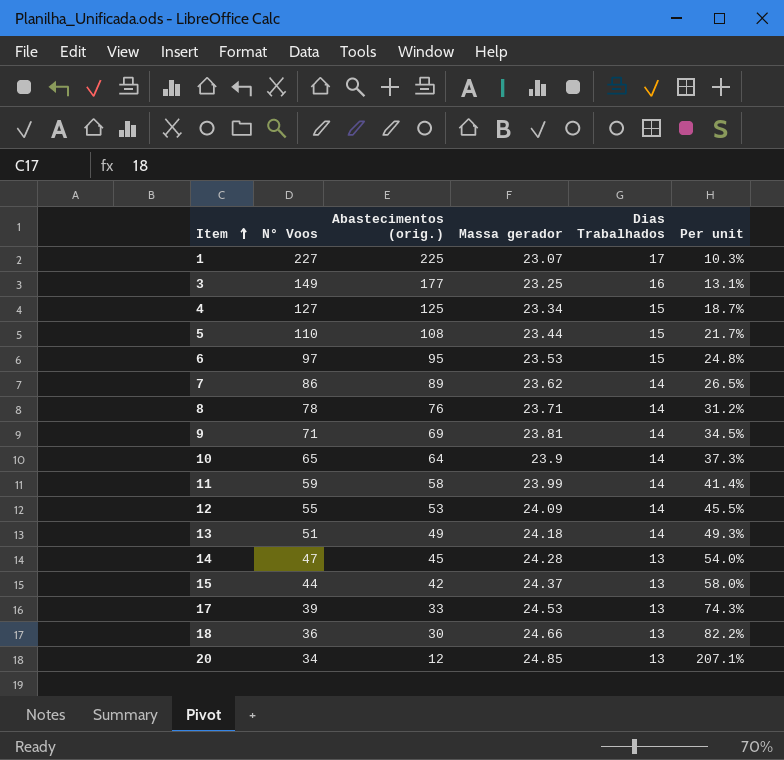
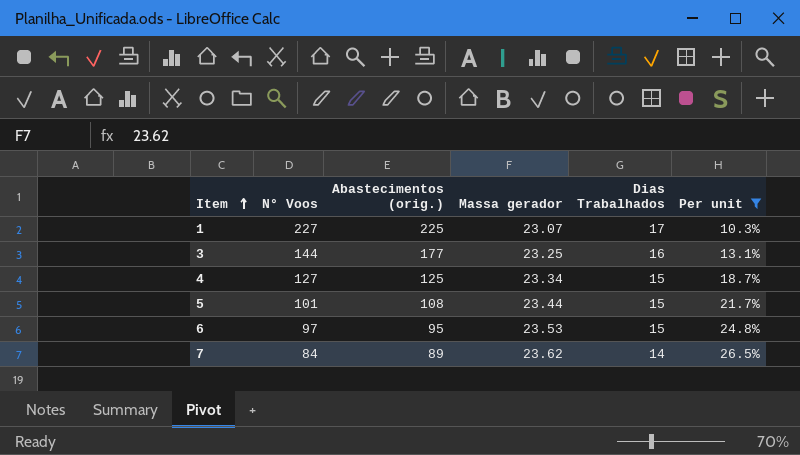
filter: none -> Per unit <= 26.5%
3 | N° Voos: 149 -> 144
5 | N° Voos: 110 -> 101
7 | N° Voos: 86 -> 84

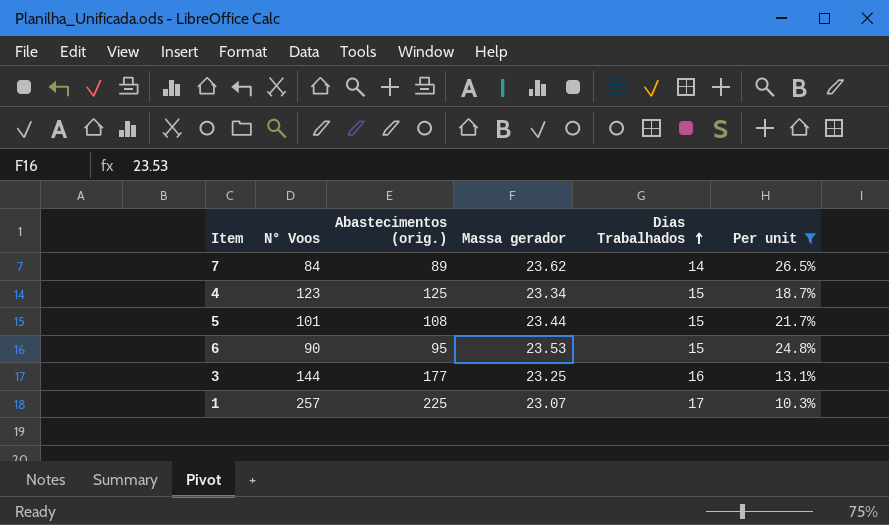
row order: Item ascending -> Dias Trabalhados ascending
4 | N° Voos: 127 -> 123
6 | N° Voos: 97 -> 90
1 | N° Voos: 227 -> 257

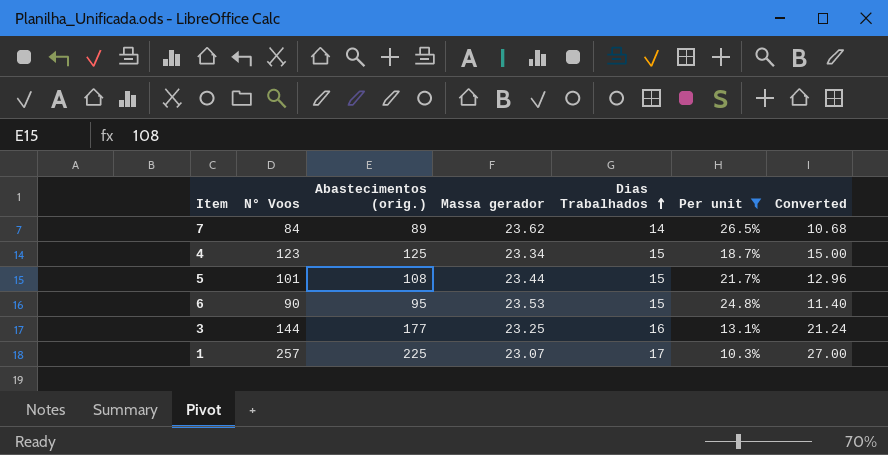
column Converted | formula: none -> [Abastecimentos (orig.)] * 0.12

